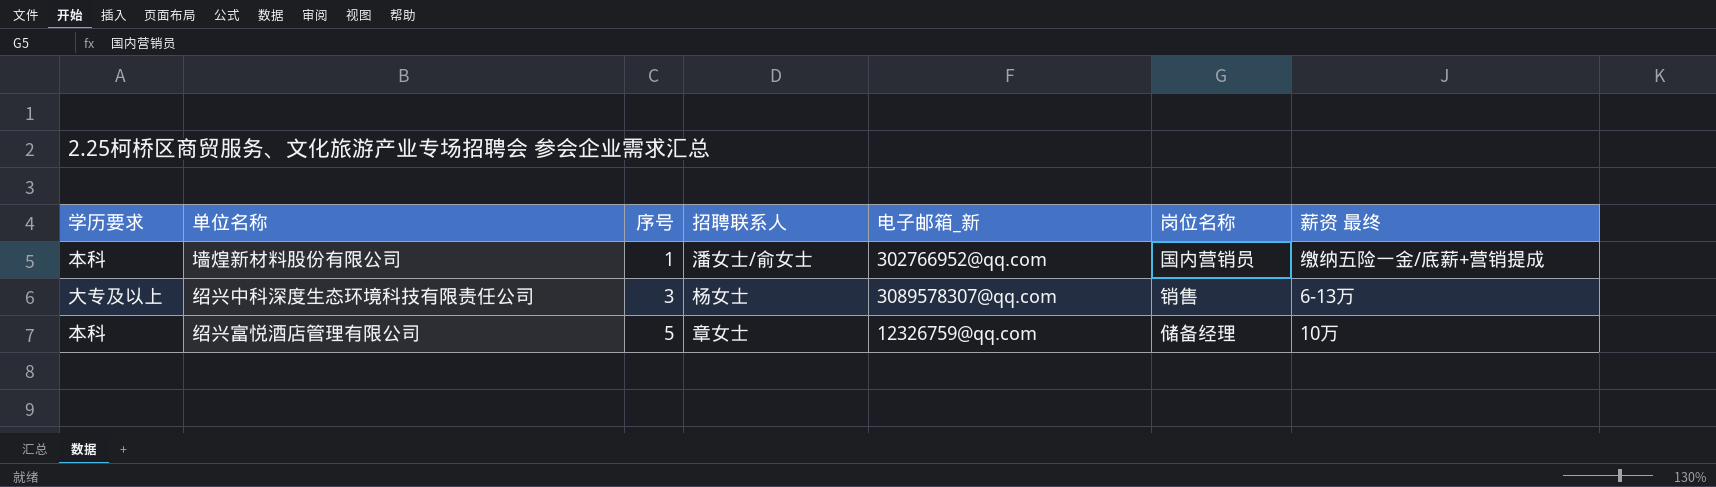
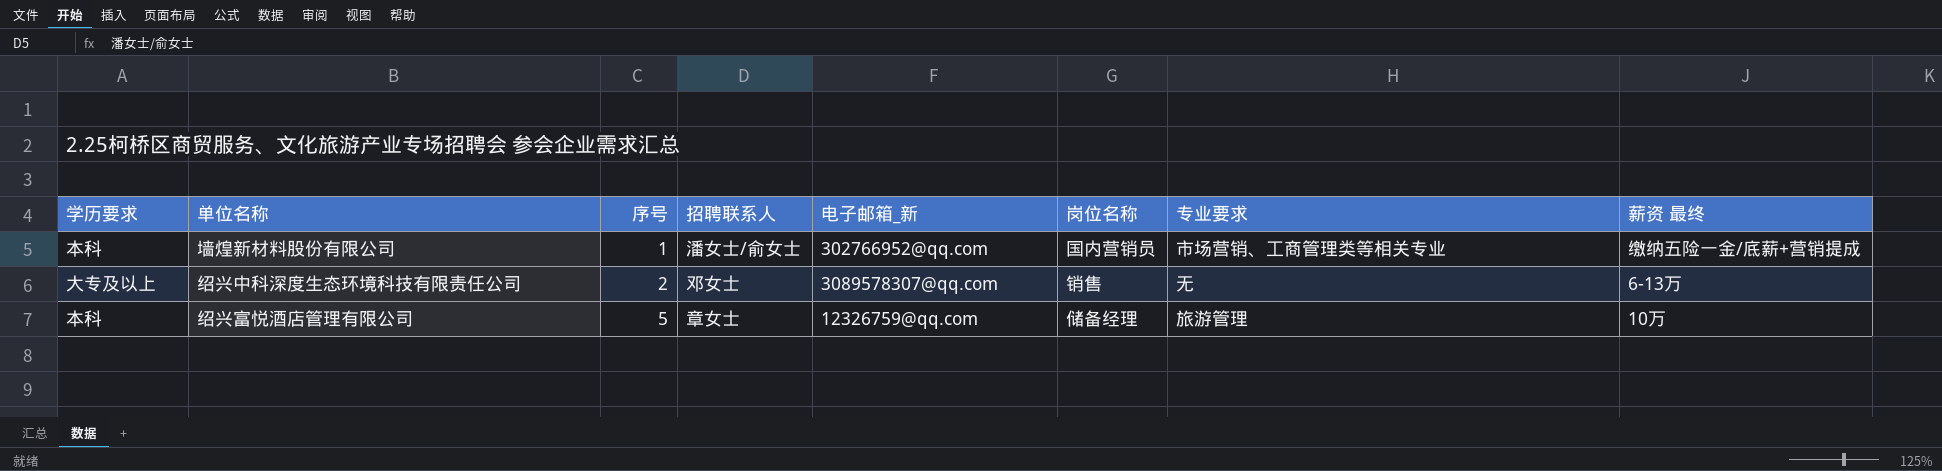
column 专业要求 | position: none -> 7
绍兴中科深度生态环境科技有限责任公司 | 序号: 3 -> 2
绍兴中科深度生态环境科技有限责任公司 | 招聘联系人: 杨女士 -> 邓女士

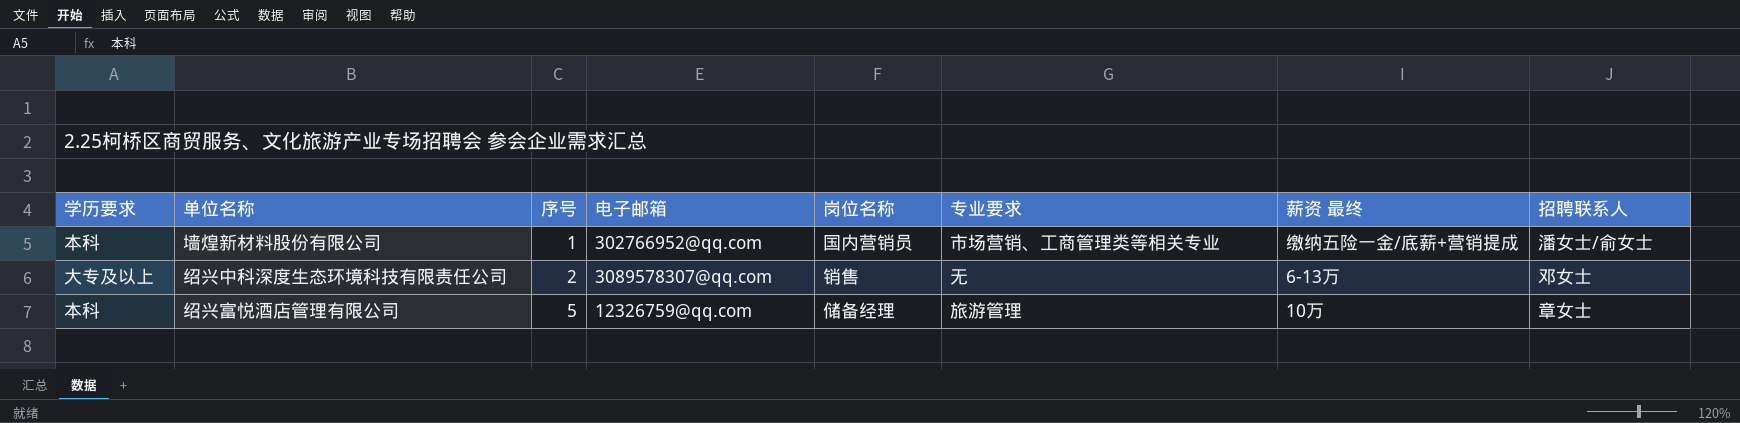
column name: 电子邮箱_新 -> 电子邮箱
column 招聘联系人 | position: 4 -> 8

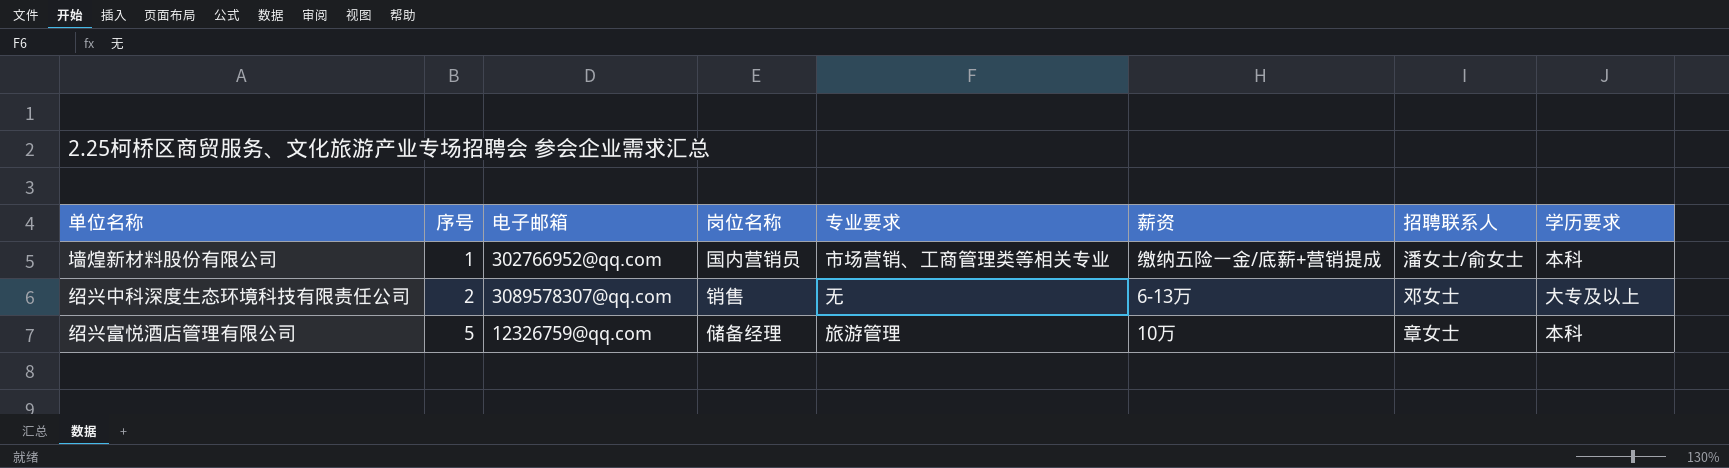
column name: 薪资 最终 -> 薪资
column 学历要求 | position: 1 -> 8

